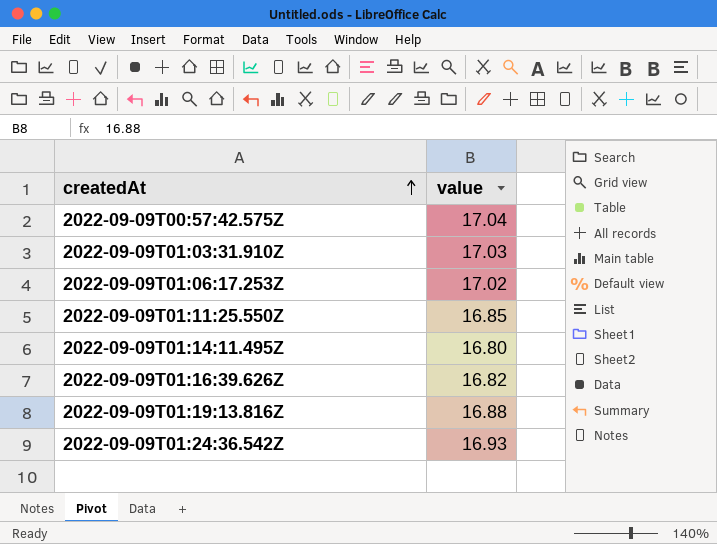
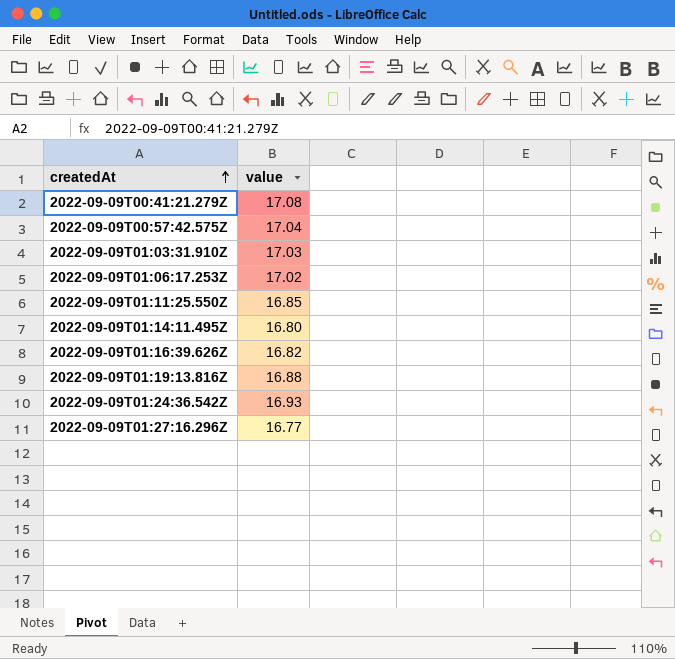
row 2022-09-09T00:41:21.279Z: none -> 17.08
row 2022-09-09T01:27:16.296Z: none -> 16.77

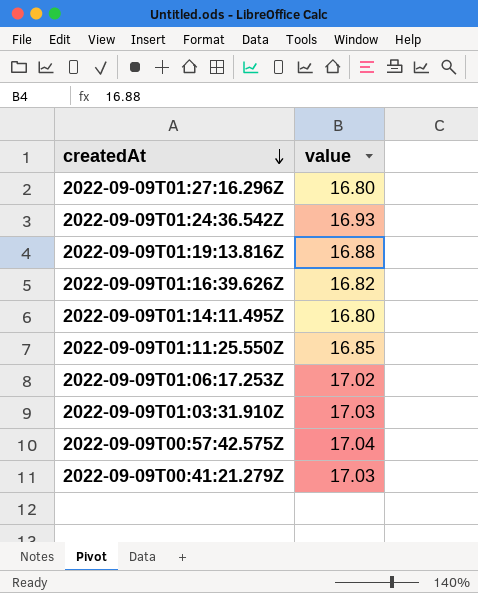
row order: createdAt ascending -> createdAt descending
2022-09-09T01:27:16.296Z | value: 16.77 -> 16.80
2022-09-09T00:41:21.279Z | value: 17.08 -> 17.03

